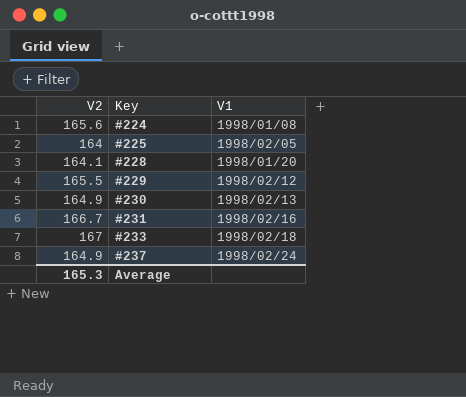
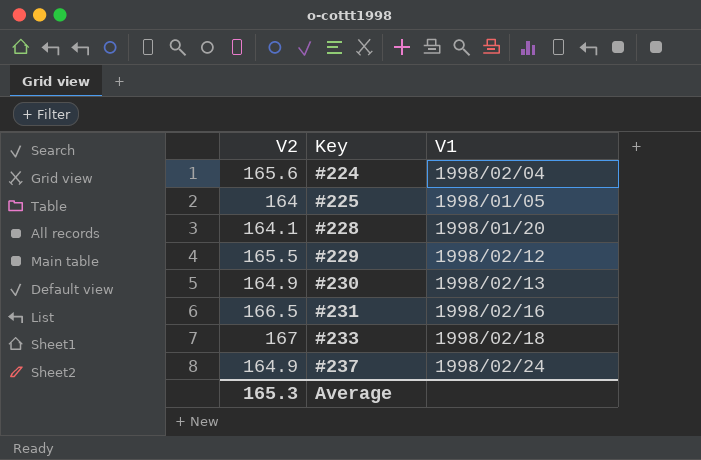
#224 | V1: 1998/01/08 -> 1998/02/04
#225 | V1: 1998/02/05 -> 1998/01/05
#231 | V2: 166.7 -> 166.5

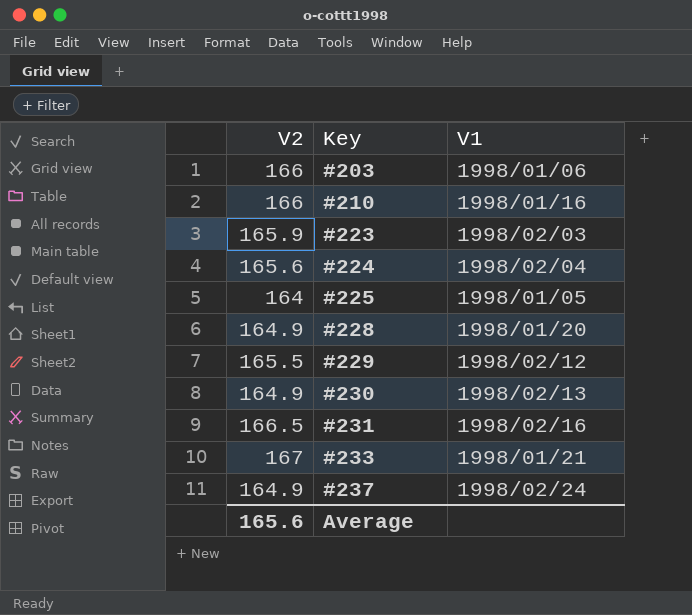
row #203: none -> 166 | 1998/01/06
row #210: none -> 166 | 1998/01/16
row #223: none -> 165.9 | 1998/02/03
#228 | V2: 164.1 -> 164.9
#233 | V1: 1998/02/18 -> 1998/01/21
Average | V2: 165.3 -> 165.6

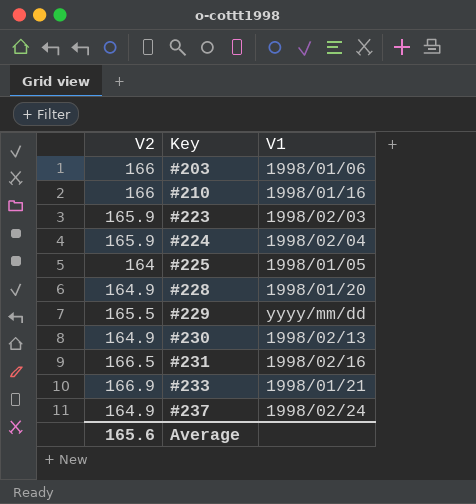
#224 | V2: 165.6 -> 165.9
#229 | V1: 1998/02/12 -> yyyy/mm/dd
#233 | V2: 167 -> 166.9

